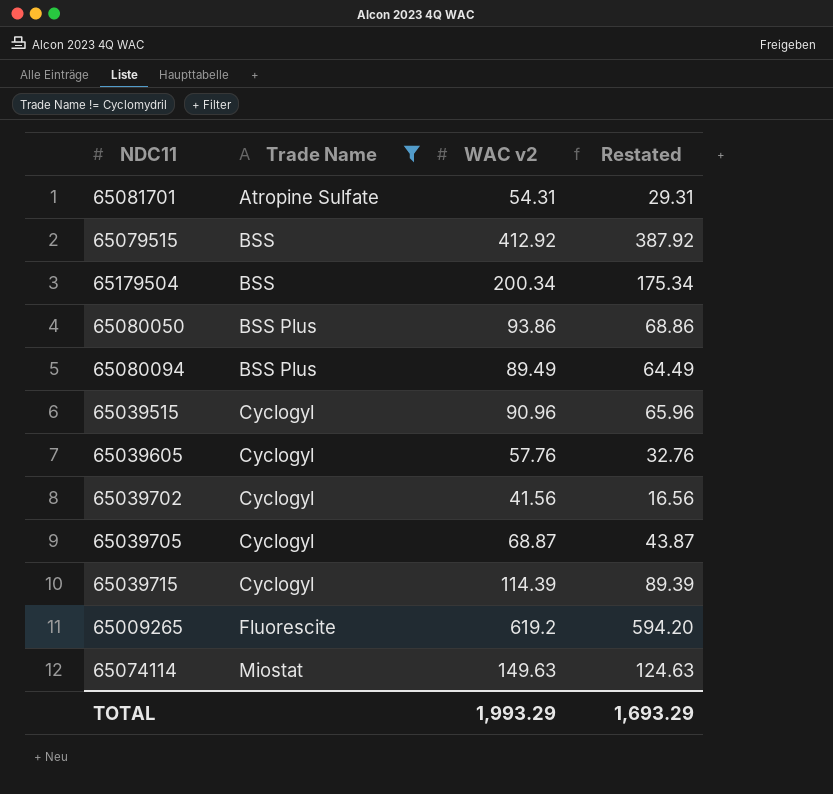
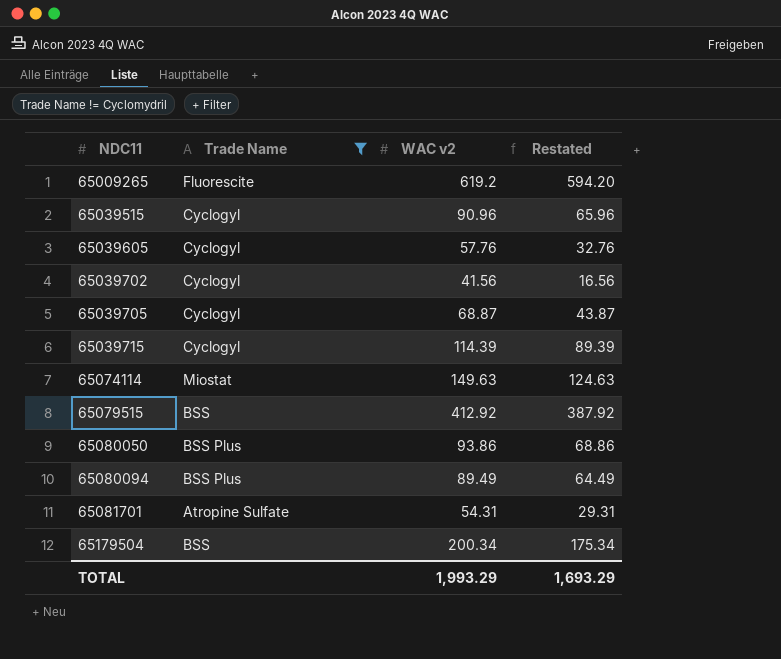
row order: Trade Name ascending -> NDC11 ascending

